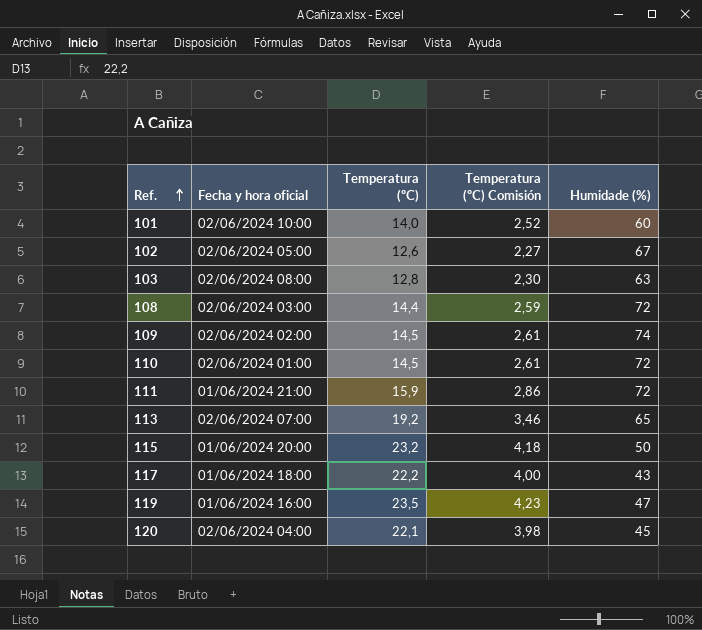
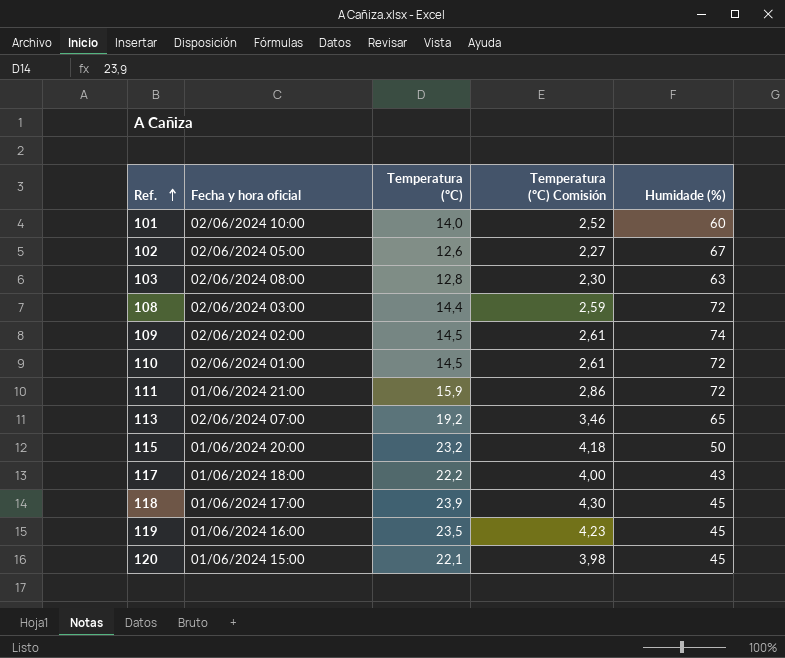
row 118: none -> 01/06/2024 17:00 | 23,9 | 4,30 | 45
119 | Humidade (%): 47 -> 45
120 | Fecha y hora oficial: 02/06/2024 04:00 -> 01/06/2024 15:00

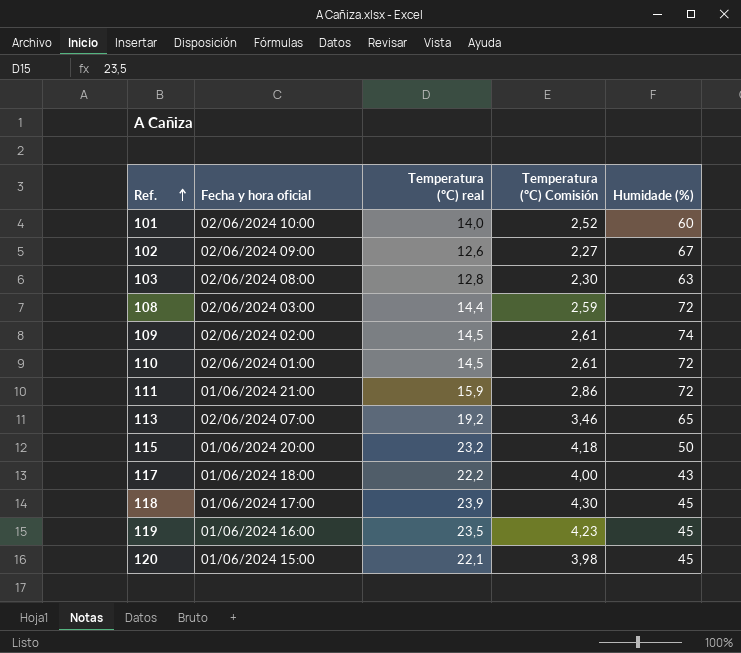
column name: Temperatura (ºC) -> Temperatura (ºC) real
102 | Fecha y hora oficial: 02/06/2024 05:00 -> 02/06/2024 09:00

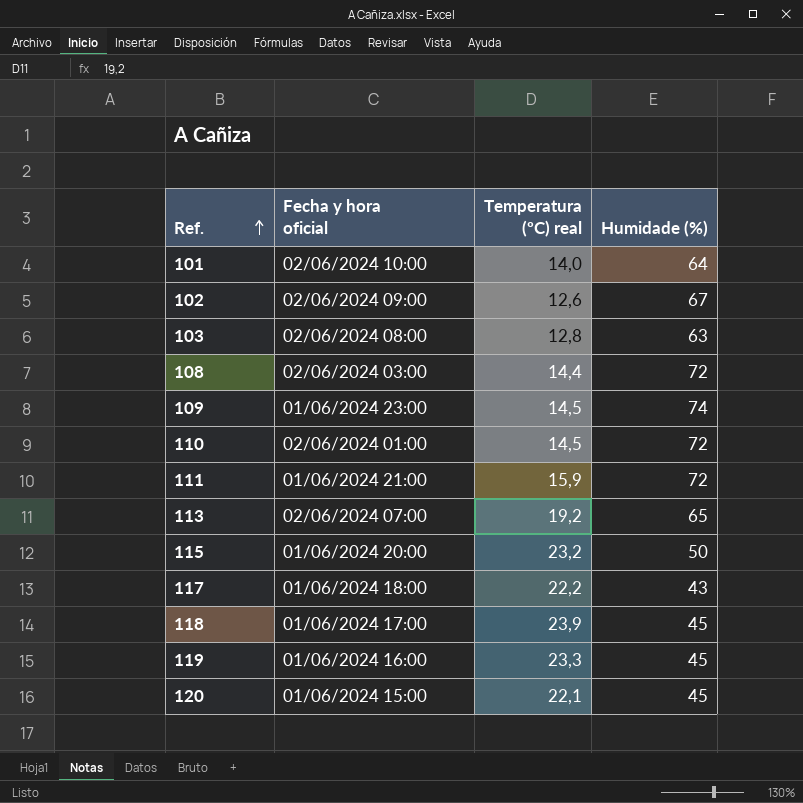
column Temperatura (ºC) Comisión | formula: [Temperatura (ºC) real] * 0,18 -> none
101 | Humidade (%): 60 -> 64
109 | Fecha y hora oficial: 02/06/2024 02:00 -> 01/06/2024 23:00
119 | Temperatura (ºC) real: 23,5 -> 23,3

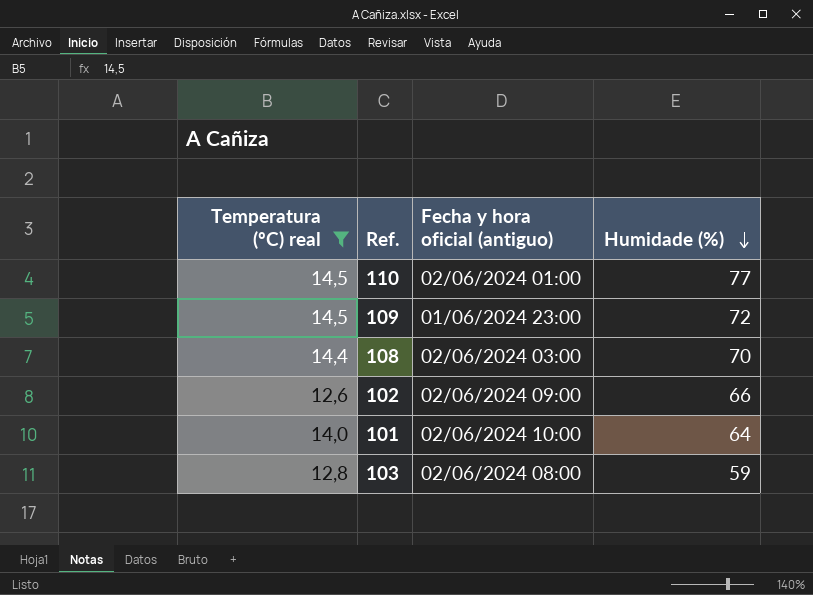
filter: none -> Temperatura (ºC) real <= 14,5
row order: Ref. ascending -> Humidade (%) descending
column Temperatura (ºC) real | position: 3 -> 1
column name: Fecha y hora oficial -> Fecha y hora oficial (antiguo)
110 | Humidade (%): 72 -> 77
109 | Humidade (%): 74 -> 72
108 | Humidade (%): 72 -> 70
102 | Humidade (%): 67 -> 66
103 | Humidade (%): 63 -> 59

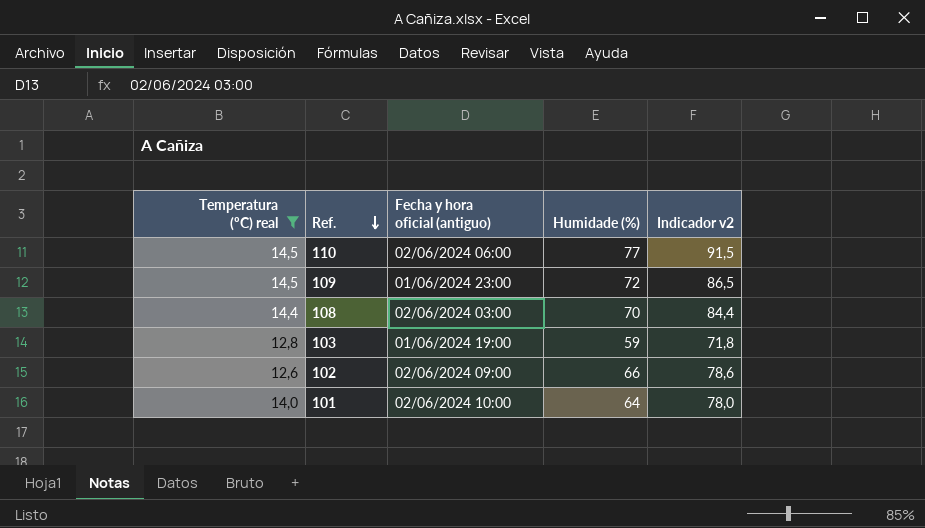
row order: Humidade (%) descending -> Ref. descending
column Indicador v2 | formula: none -> [Temperatura (ºC) real] + [Humidade (%)]
110 | Fecha y hora oficial (antiguo): 02/06/2024 01:00 -> 02/06/2024 06:00
103 | Fecha y hora oficial (antiguo): 02/06/2024 08:00 -> 01/06/2024 19:00

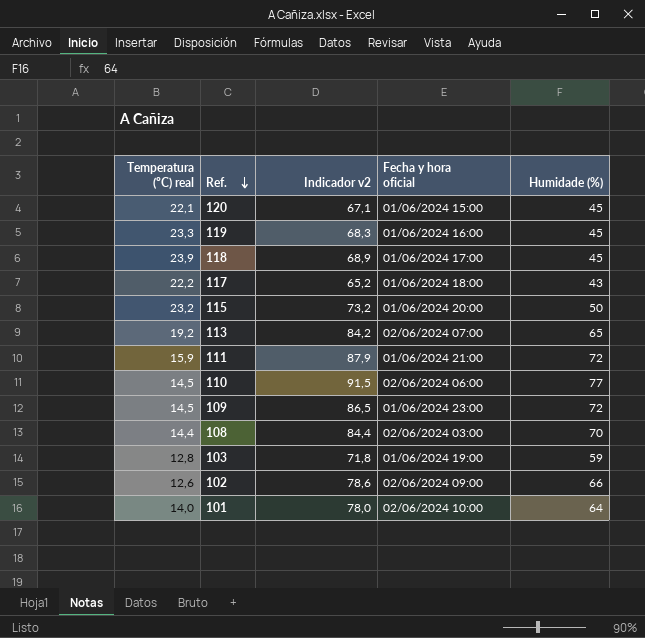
filter: Temperatura (ºC) real <= 14,5 -> none
column Indicador v2 | position: 5 -> 3
column name: Fecha y hora oficial (antiguo) -> Fecha y hora oficial

